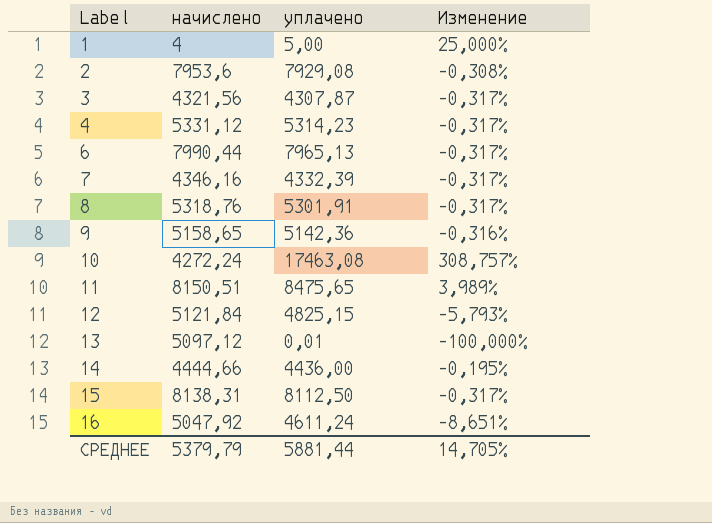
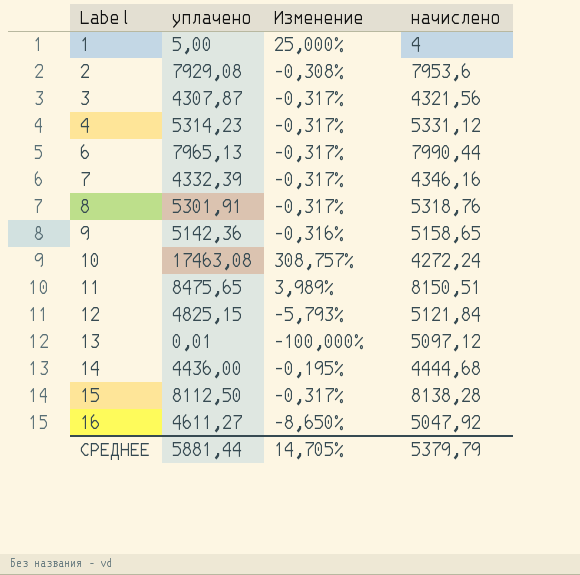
column начислено | position: 2 -> 4
14 | начислено: 4444,66 -> 4444,68
15 | начислено: 8138,31 -> 8138,28
16 | уплачено: 4611,24 -> 4611,27
16 | Изменение: -8,651% -> -8,650%

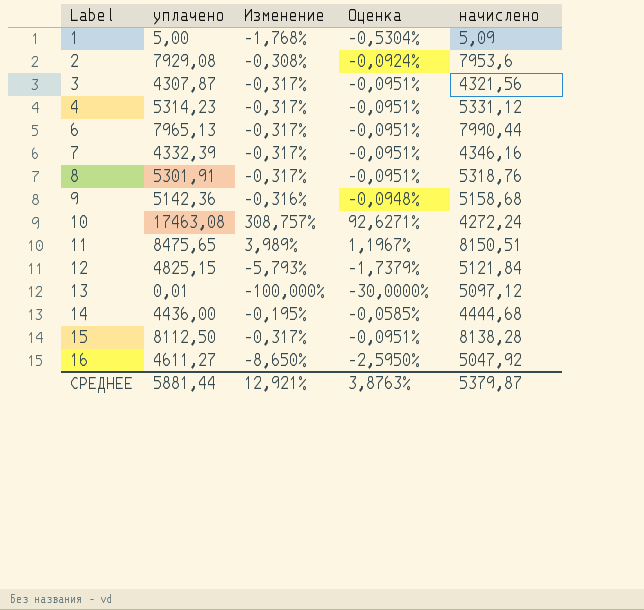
column Оценка | formula: none -> [Изменение] * 0,3
1 | Изменение: 25,000% -> -1,768%
1 | начислено: 4 -> 5,09
9 | начислено: 5158,65 -> 5158,68
СРЕДНЕЕ | Изменение: 14,705% -> 12,921%
СРЕДНЕЕ | начислено: 5379,79 -> 5379,87

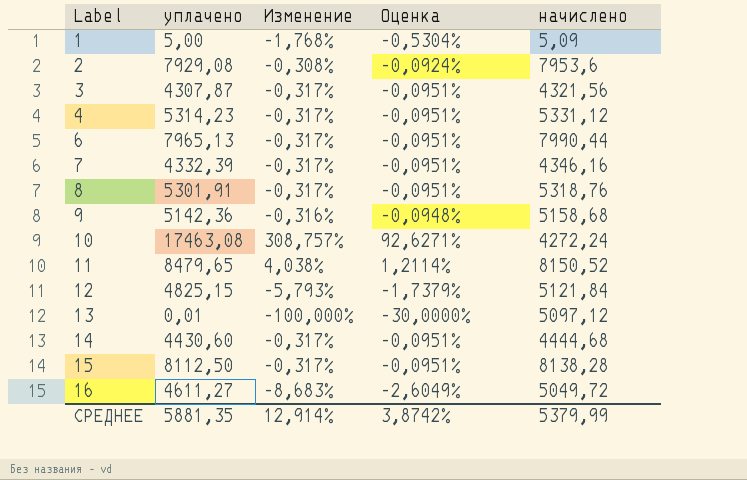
11 | уплачено: 8475,65 -> 8479,65
11 | Изменение: 3,989% -> 4,038%
11 | Оценка: 1,1967% -> 1,2114%
11 | начислено: 8150,51 -> 8150,52
14 | уплачено: 4436,00 -> 4430,60
14 | Изменение: -0,195% -> -0,317%
14 | Оценка: -0,0585% -> -0,0951%
16 | Изменение: -8,650% -> -8,683%
16 | Оценка: -2,5950% -> -2,6049%
16 | начислено: 5047,92 -> 5049,72
СРЕДНЕЕ | уплачено: 5881,44 -> 5881,35
СРЕДНЕЕ | Изменение: 12,921% -> 12,914%
СРЕДНЕЕ | Оценка: 3,8763% -> 3,8742%
СРЕДНЕЕ | начислено: 5379,87 -> 5379,99

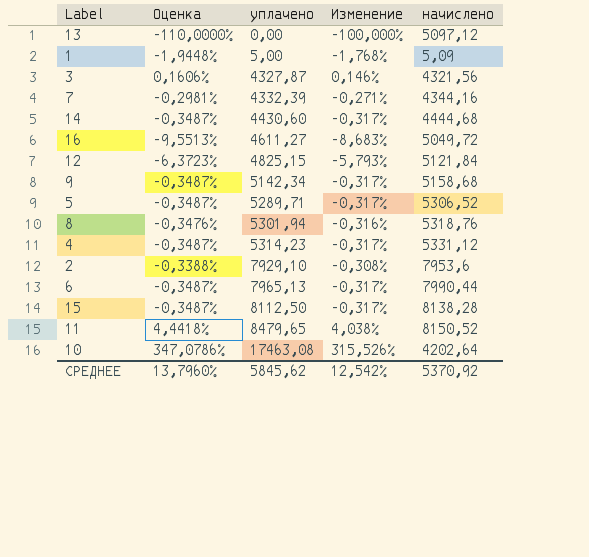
row order: Label ascending -> уплачено ascending
column Оценка | formula: [Изменение] * 0,3 -> [Изменение] * 1,1
column Оценка | position: 4 -> 2
13 | уплачено: 0,01 -> 0,00
3 | уплачено: 4307,87 -> 4327,87
3 | Изменение: -0,317% -> 0,146%
7 | Изменение: -0,317% -> -0,271%
7 | начислено: 4346,16 -> 4344,16
9 | уплачено: 5142,36 -> 5142,34
9 | Изменение: -0,316% -> -0,317%
row 5: none -> -0,3487% | 5289,71 | -0,317% | 5306,52
8 | уплачено: 5301,91 -> 5301,94
8 | Изменение: -0,317% -> -0,316%
2 | уплачено: 7929,08 -> 7929,10
10 | Изменение: 308,757% -> 315,526%
10 | начислено: 4272,24 -> 4202,64
СРЕДНЕЕ | Оценка: 3,8742% -> 13,7960%
СРЕДНЕЕ | уплачено: 5881,35 -> 5845,62
СРЕДНЕЕ | Изменение: 12,914% -> 12,542%
СРЕДНЕЕ | начислено: 5379,99 -> 5370,92

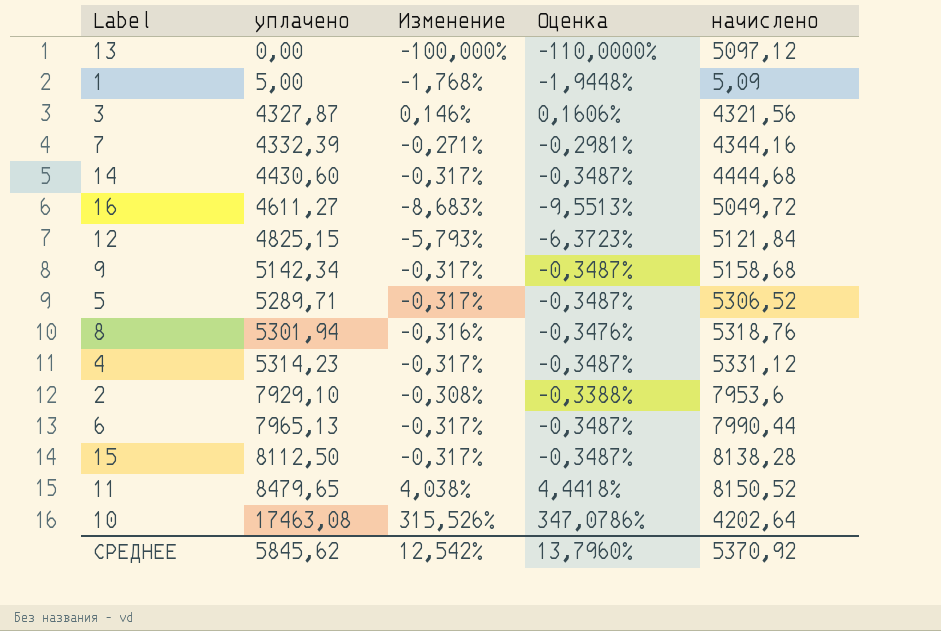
column Оценка | position: 2 -> 4

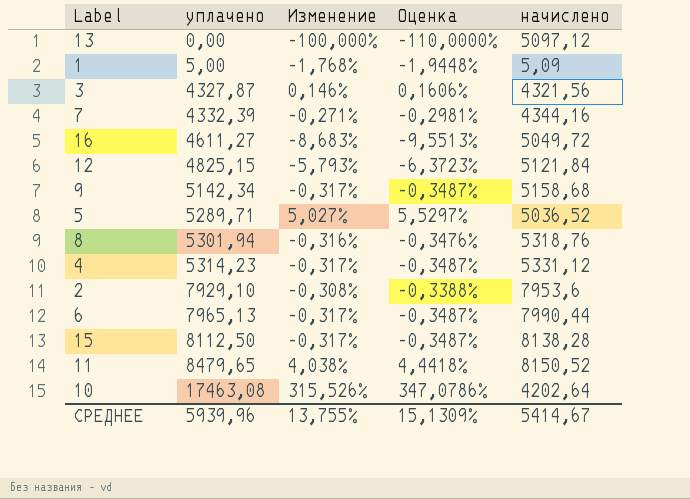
row 14: 4430,60 | -0,317% | -0,3487% | 4444,68 -> none
5 | Изменение: -0,317% -> 5,027%
5 | Оценка: -0,3487% -> 5,5297%
5 | начислено: 5306,52 -> 5036,52
СРЕДНЕЕ | уплачено: 5845,62 -> 5939,96
СРЕДНЕЕ | Изменение: 12,542% -> 13,755%
СРЕДНЕЕ | Оценка: 13,7960% -> 15,1309%
СРЕДНЕЕ | начислено: 5370,92 -> 5414,67

